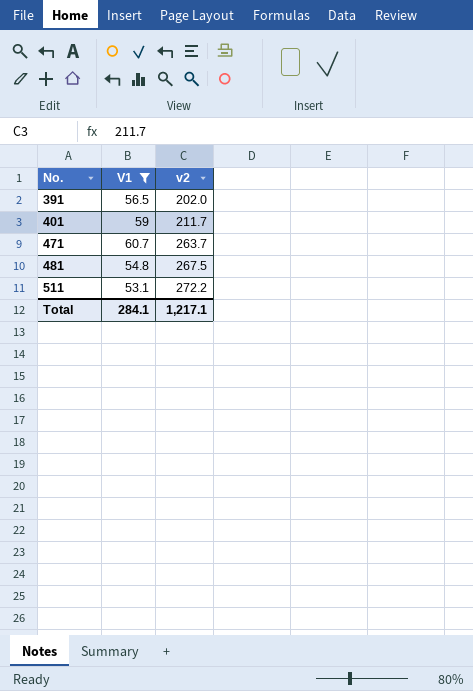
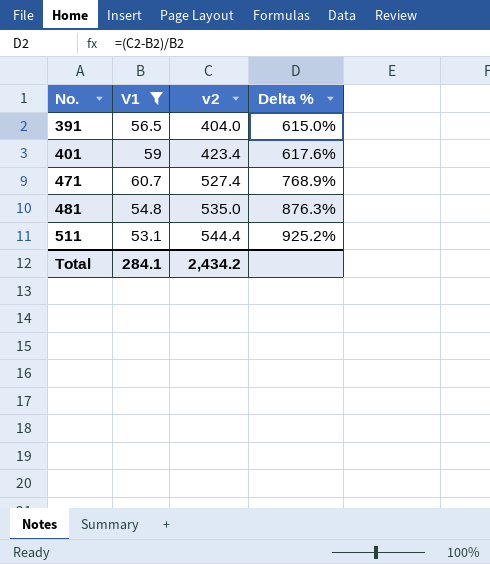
column Delta % | formula: none -> ([v2] - [V1]) / [V1]
391 | v2: 202.0 -> 404.0
401 | v2: 211.7 -> 423.4
471 | v2: 263.7 -> 527.4
481 | v2: 267.5 -> 535.0
511 | v2: 272.2 -> 544.4
Total | v2: 1,217.1 -> 2,434.2

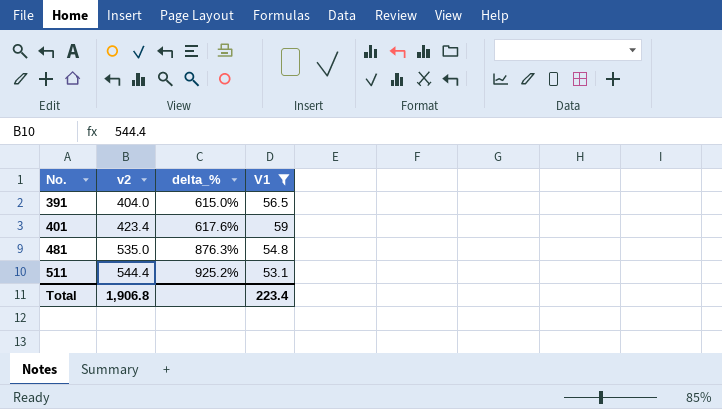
column name: Delta % -> delta_%
column V1 | position: 2 -> 4
row 471: 60.7 | 527.4 | 768.9% -> none
Total | v2: 2,434.2 -> 1,906.8
Total | V1: 284.1 -> 223.4

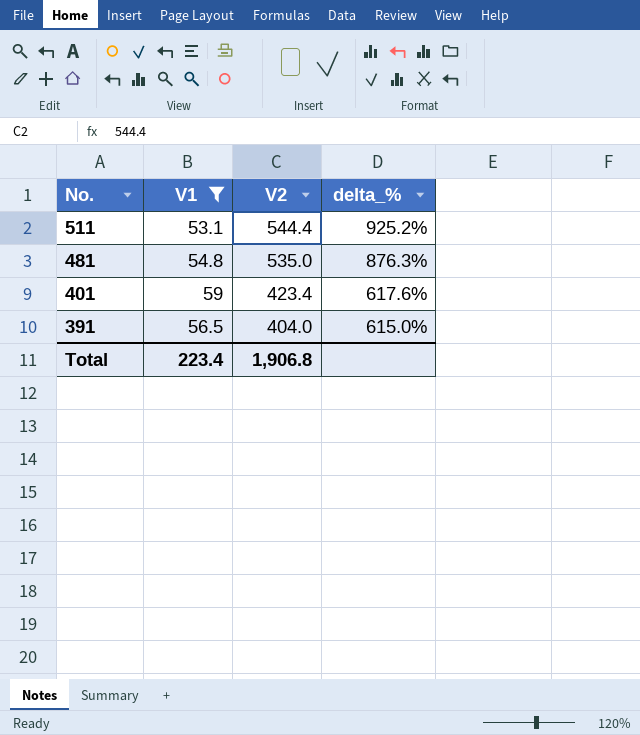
row order: No. ascending -> No. descending
column V1 | position: 4 -> 2
column name: v2 -> V2

